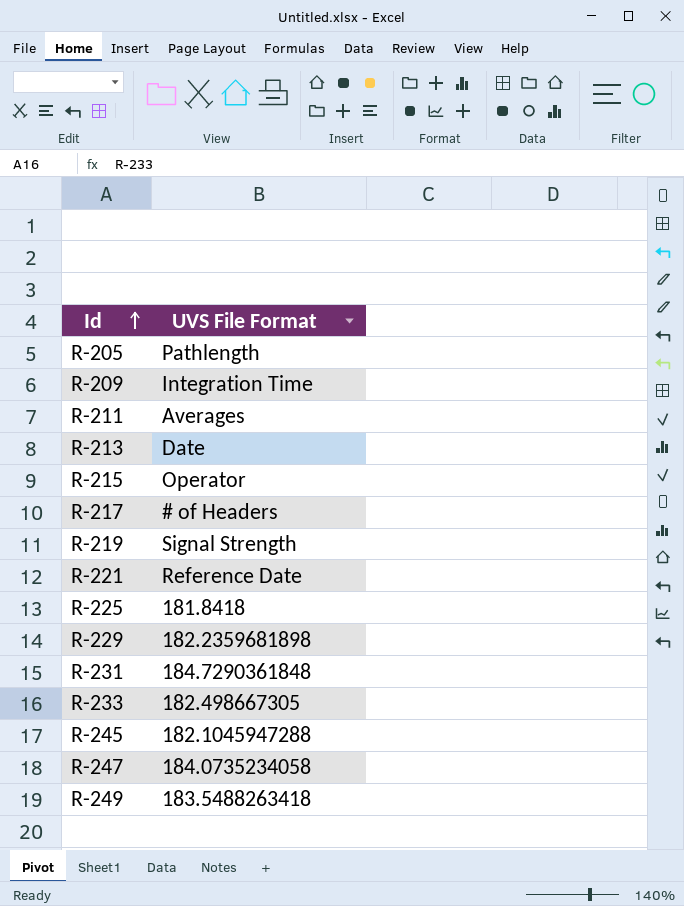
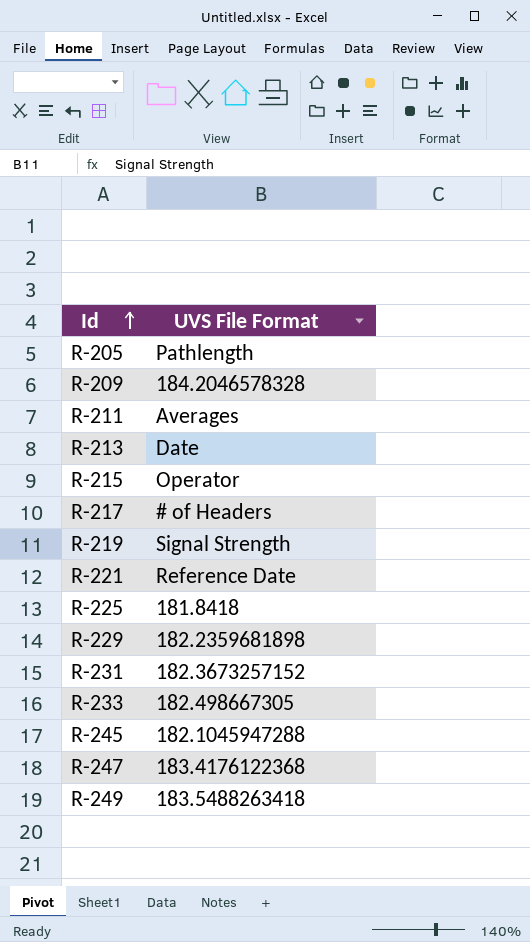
R-209 | UVS File Format: Integration Time -> 184.2046578328
R-231 | UVS File Format: 184.7290361848 -> 182.3673257152
R-247 | UVS File Format: 184.0735234058 -> 183.4176122368

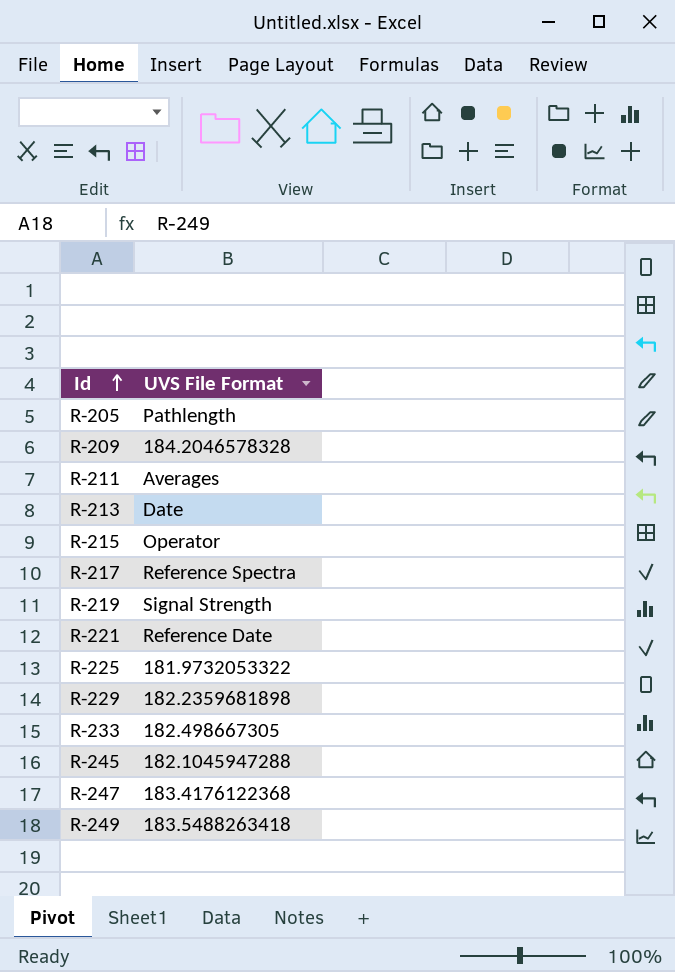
row R-231: 182.3673257152 -> none
R-217 | UVS File Format: # of Headers -> Reference Spectra
R-225 | UVS File Format: 181.8418 -> 181.9732053322

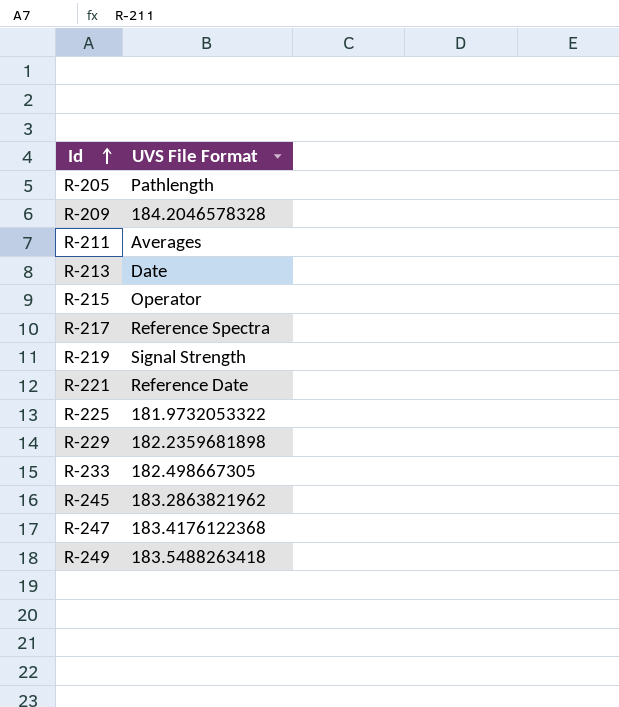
R-245 | UVS File Format: 182.1045947288 -> 183.2863821962

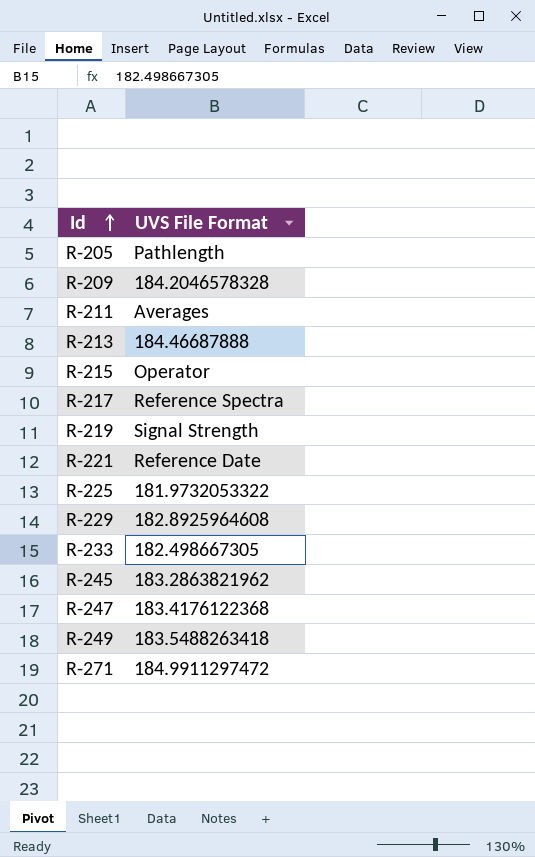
R-213 | UVS File Format: Date -> 184.46687888
R-229 | UVS File Format: 182.2359681898 -> 182.8925964608
row R-271: none -> 184.9911297472

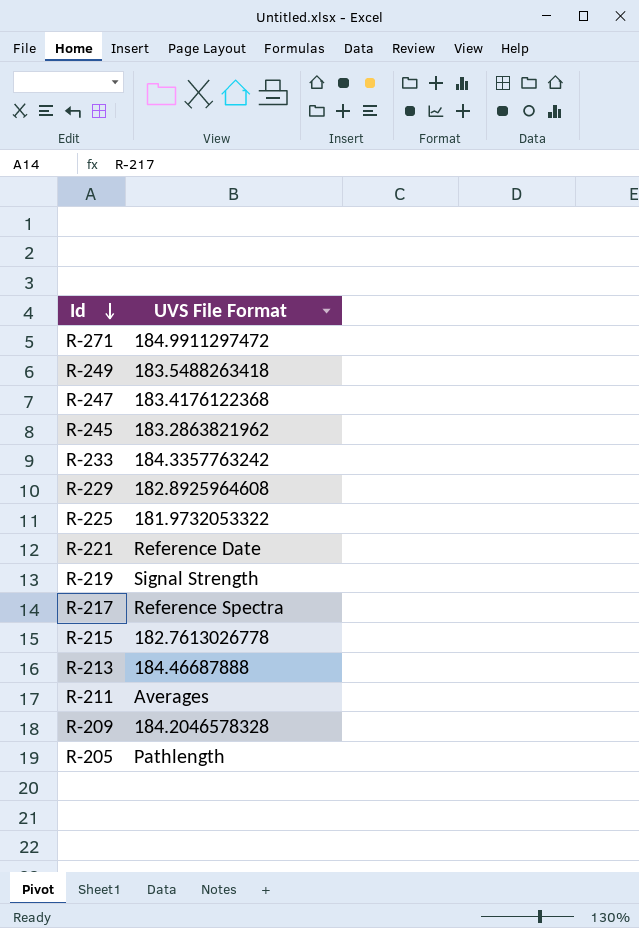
row order: Id ascending -> Id descending
R-233 | UVS File Format: 182.498667305 -> 184.3357763242
R-215 | UVS File Format: Operator -> 182.7613026778

